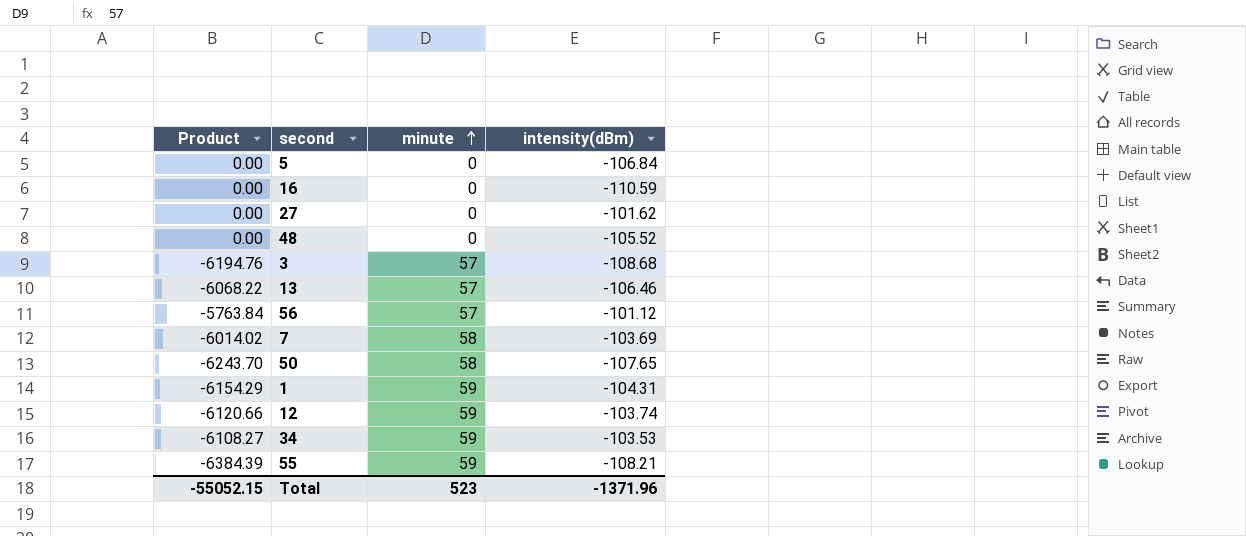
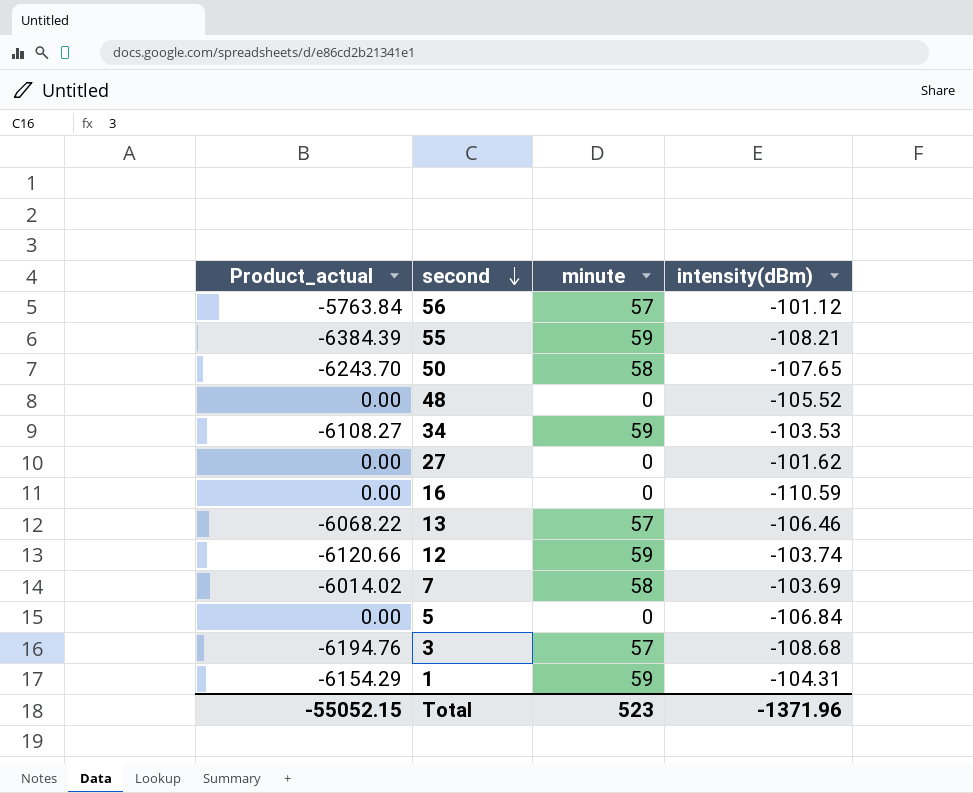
row order: minute ascending -> second descending
column name: Product -> Product_actual

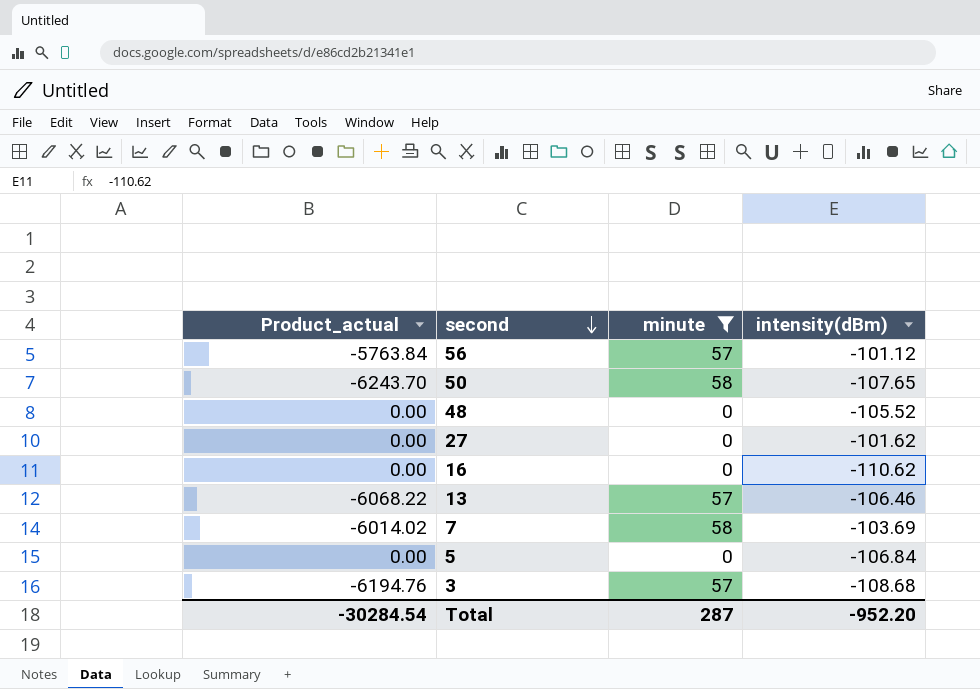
filter: none -> minute != 59
16 | intensity(dBm): -110.59 -> -110.62
Total | Product_actual: -55052.15 -> -30284.54
Total | minute: 523 -> 287
Total | intensity(dBm): -1371.96 -> -952.20

